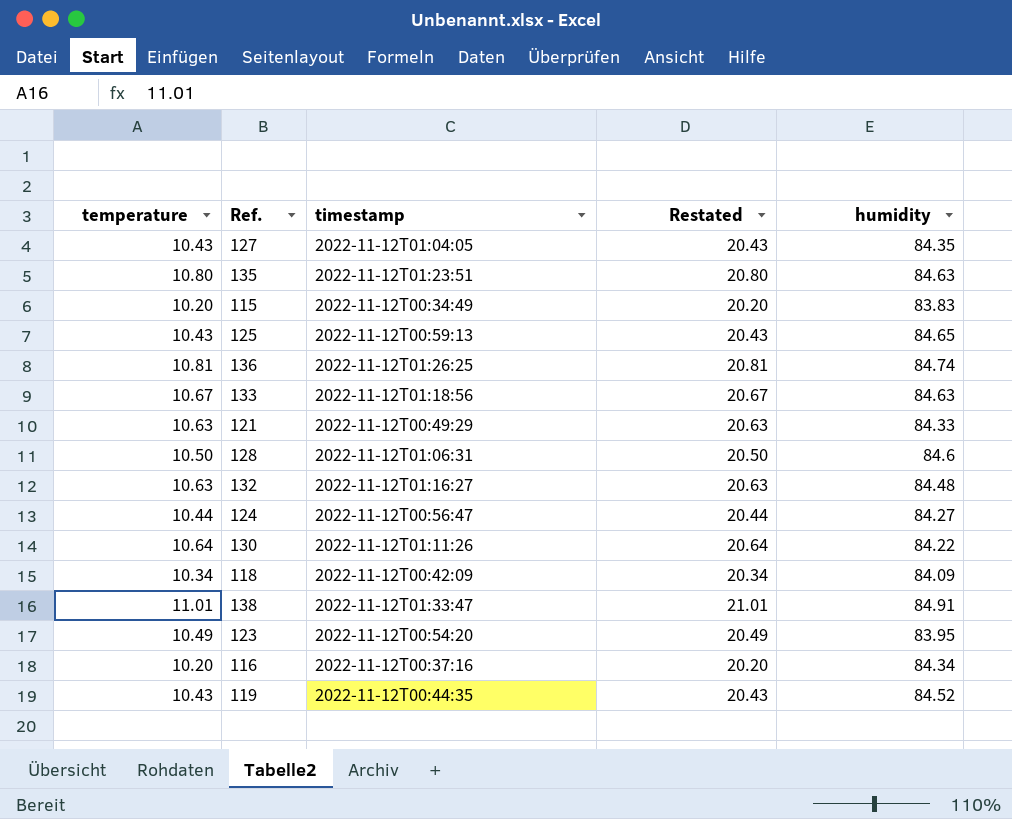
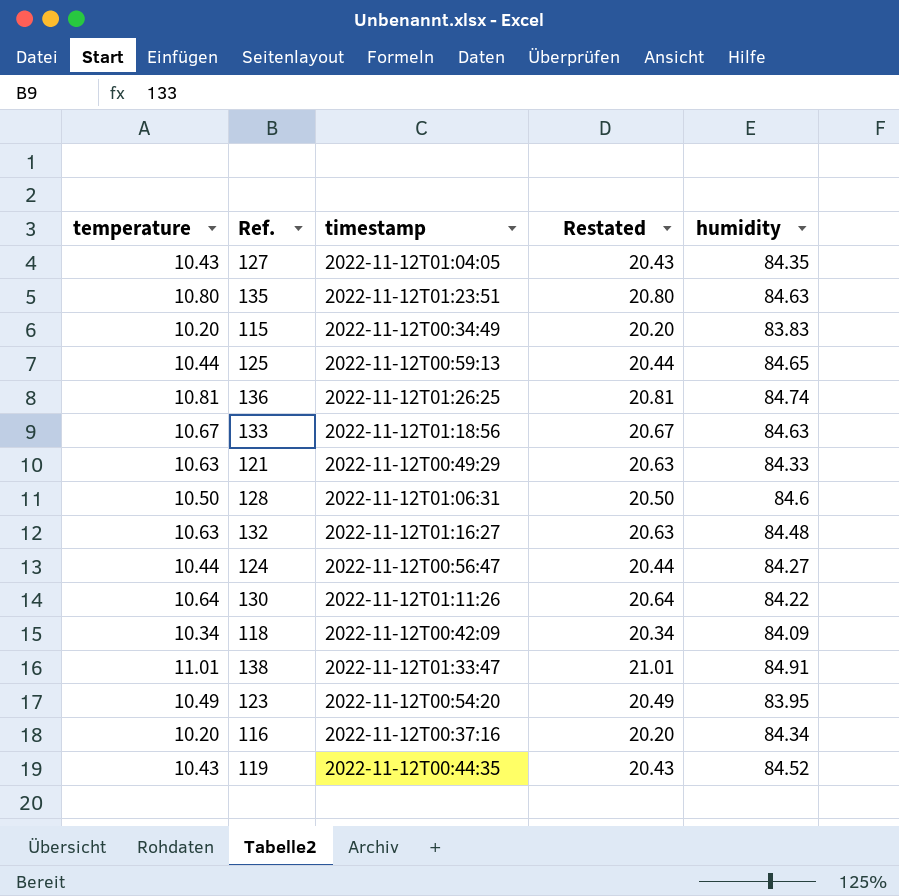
125 | temperature: 10.43 -> 10.44
125 | Restated: 20.43 -> 20.44

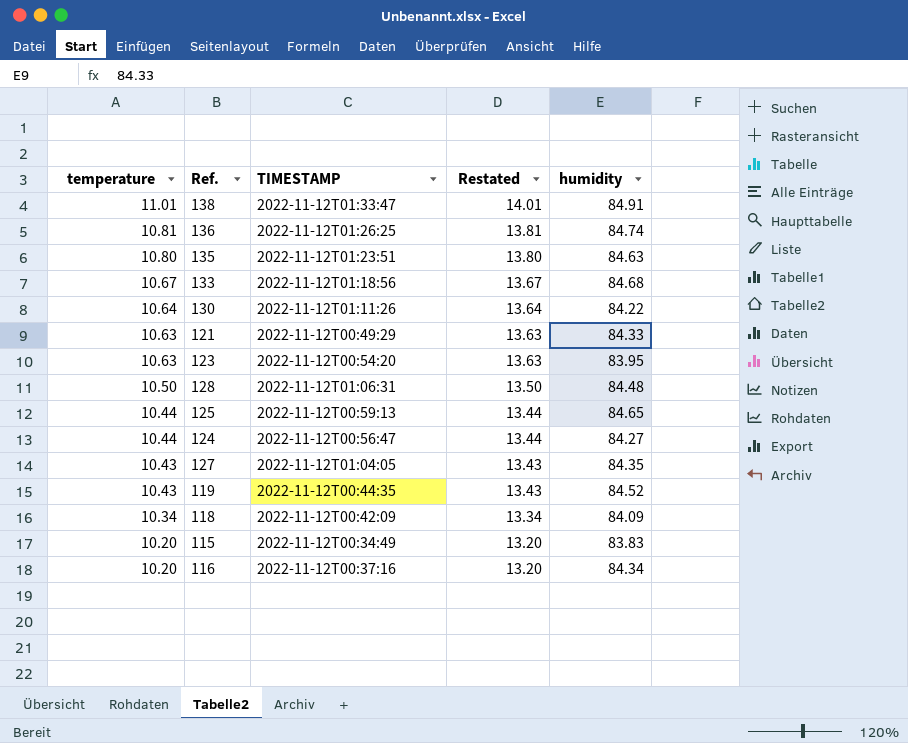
row order: none -> temperature descending
column name: timestamp -> TIMESTAMP
column Restated | formula: [temperature] + 10 -> [temperature] + 3
row 132: 10.63 | 2022-11-12T01:16:27 | 20.63 | 84.48 -> none
133 | humidity: 84.63 -> 84.68
123 | temperature: 10.49 -> 10.63
128 | humidity: 84.6 -> 84.48

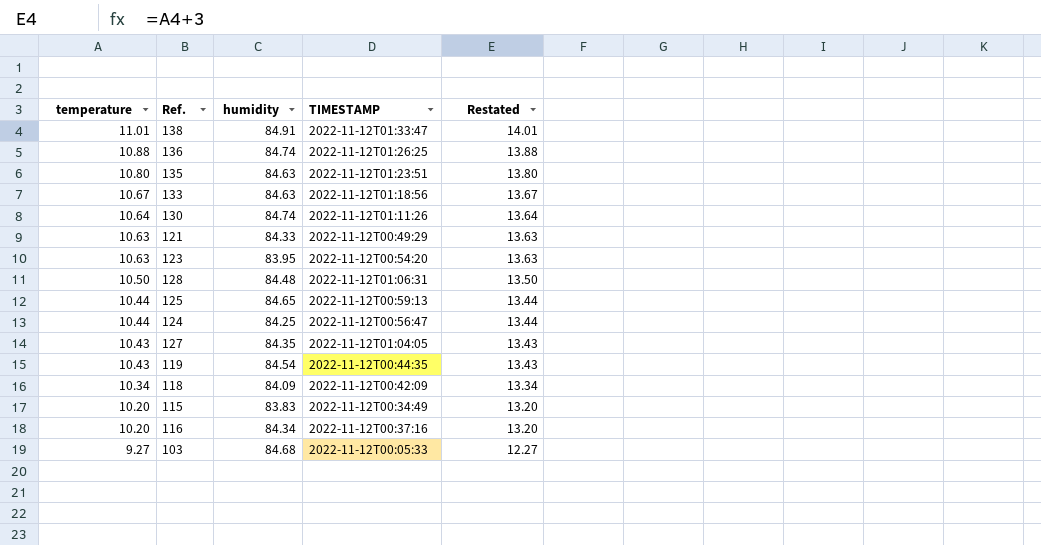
column humidity | position: 5 -> 3
136 | temperature: 10.81 -> 10.88
136 | Restated: 13.81 -> 13.88
133 | humidity: 84.68 -> 84.63
130 | humidity: 84.22 -> 84.74
124 | humidity: 84.27 -> 84.25
119 | humidity: 84.52 -> 84.54
row 103: none -> 9.27 | 84.68 | 2022-11-12T00:05:33 | 12.27

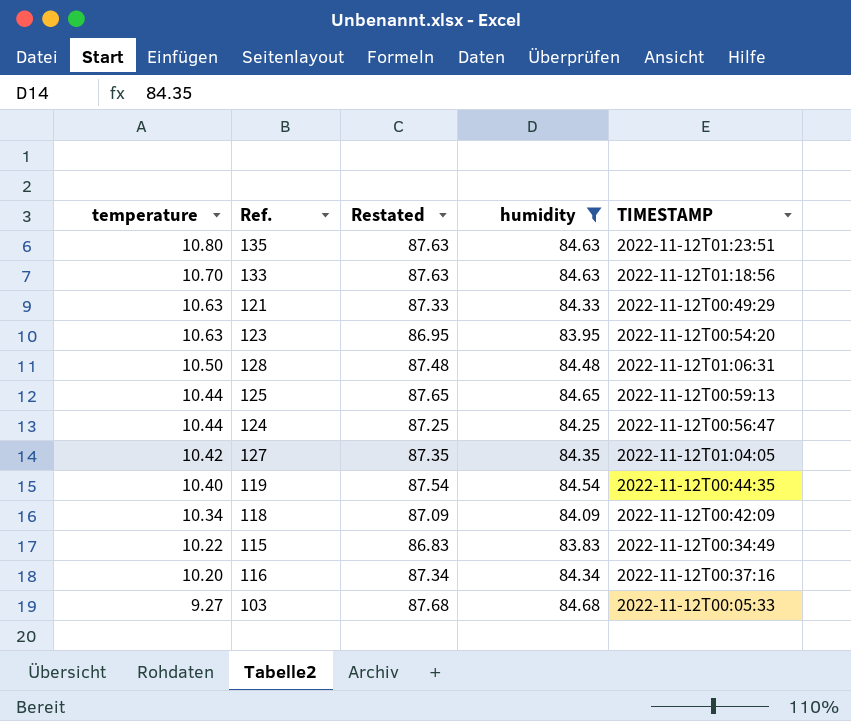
filter: none -> humidity <= 84.68
column Restated | formula: [temperature] + 3 -> [humidity] + 3
column Restated | position: 5 -> 3
133 | temperature: 10.67 -> 10.70
127 | temperature: 10.43 -> 10.42
119 | temperature: 10.43 -> 10.40
115 | temperature: 10.20 -> 10.22

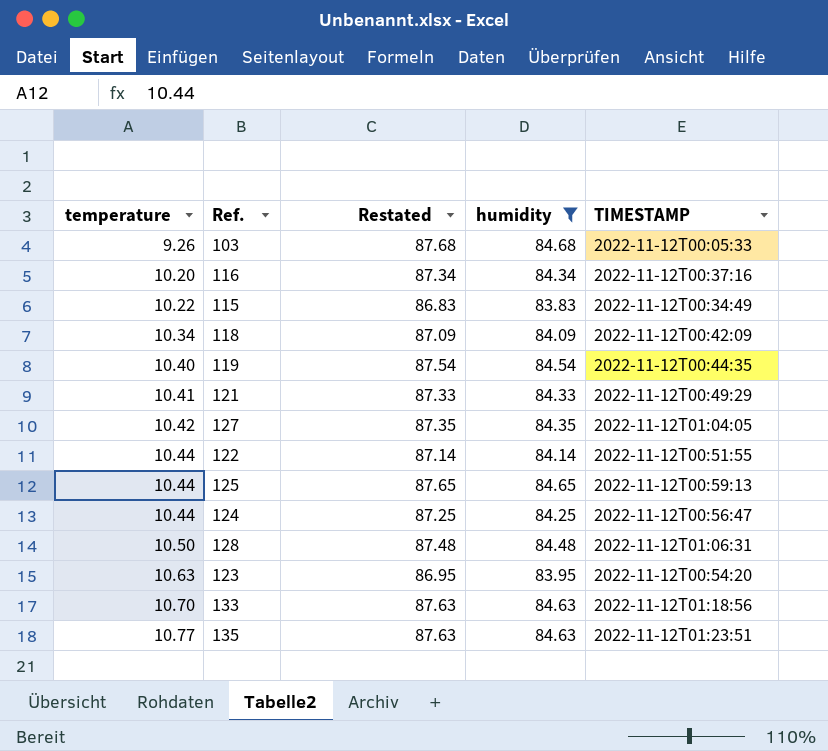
row order: temperature descending -> temperature ascending
103 | temperature: 9.27 -> 9.26
121 | temperature: 10.63 -> 10.41
row 122: none -> 10.44 | 87.14 | 84.14 | 2022-11-12T00:51:55
135 | temperature: 10.80 -> 10.77

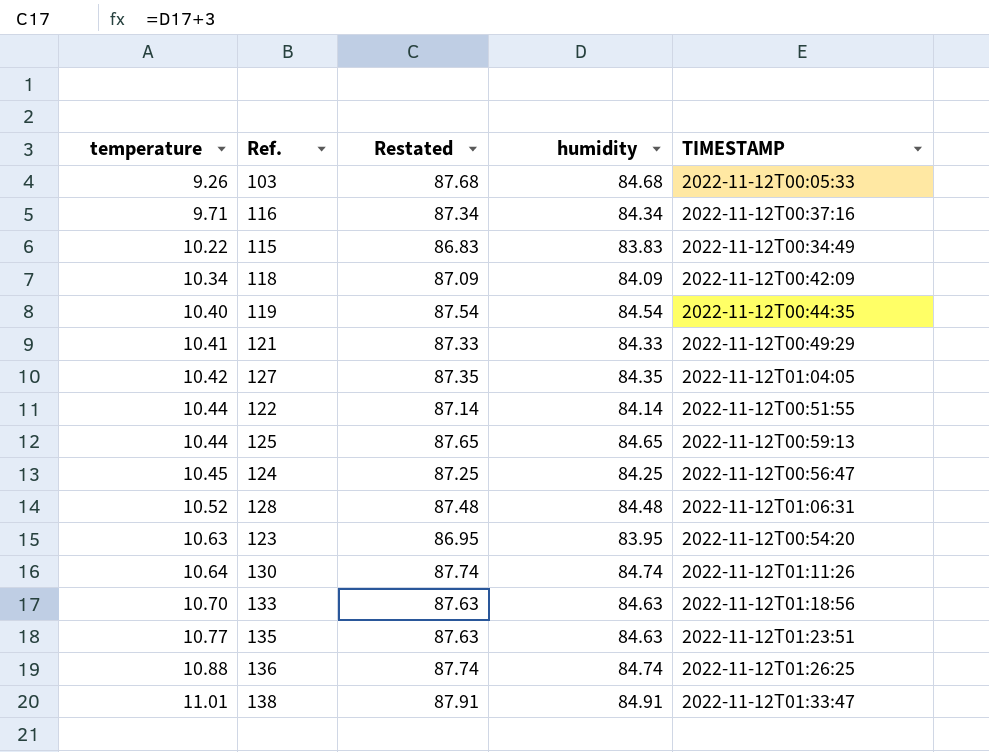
filter: humidity <= 84.68 -> none
116 | temperature: 10.20 -> 9.71
124 | temperature: 10.44 -> 10.45
128 | temperature: 10.50 -> 10.52

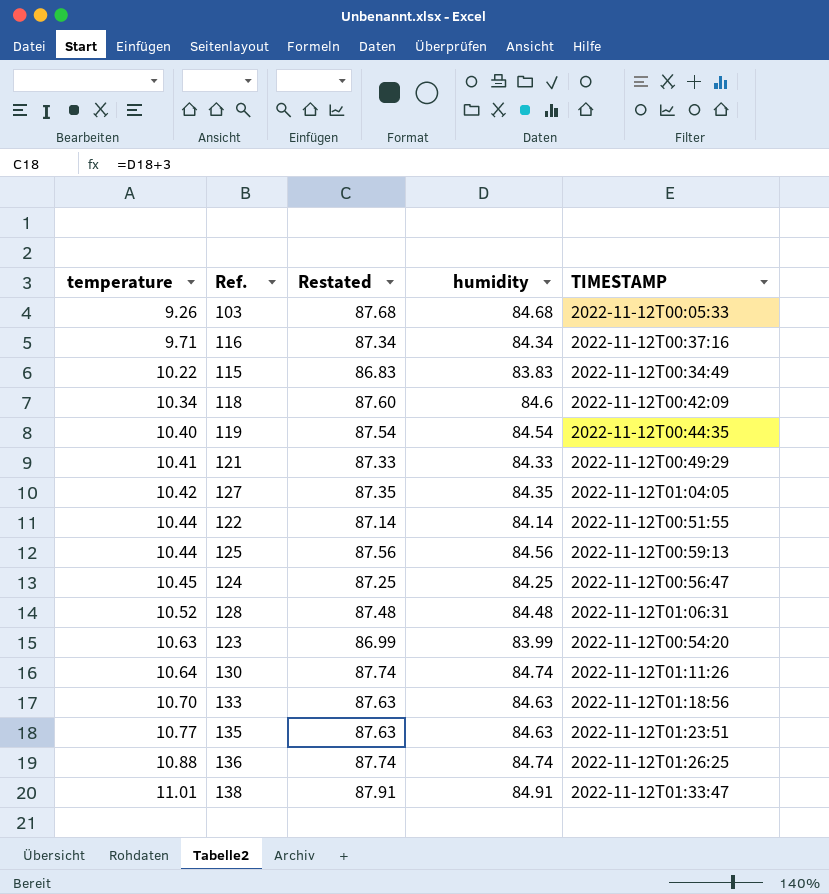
118 | Restated: 87.09 -> 87.60
118 | humidity: 84.09 -> 84.6
125 | Restated: 87.65 -> 87.56
125 | humidity: 84.65 -> 84.56
123 | Restated: 86.95 -> 86.99
123 | humidity: 83.95 -> 83.99

